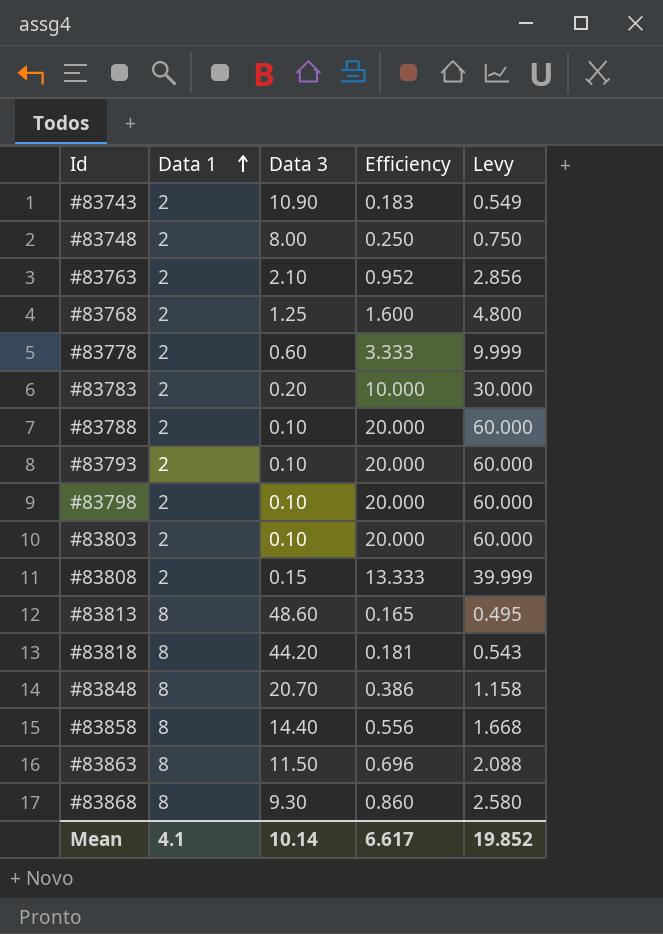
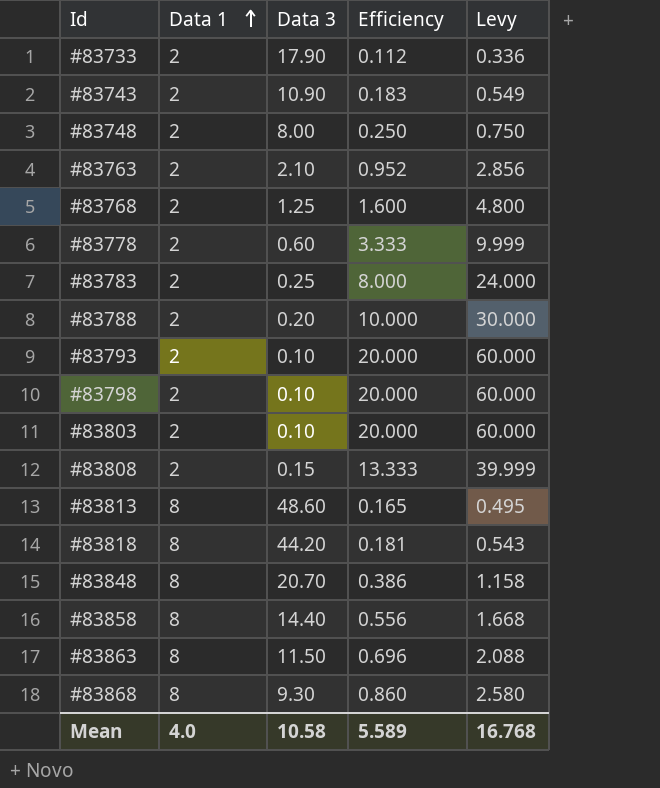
row #83733: none -> 2 | 17.90 | 0.112 | 0.336
#83783 | Data 3: 0.20 -> 0.25
#83783 | Efficiency: 10.000 -> 8.000
#83783 | Levy: 30.000 -> 24.000
#83788 | Data 3: 0.10 -> 0.20
#83788 | Efficiency: 20.000 -> 10.000
#83788 | Levy: 60.000 -> 30.000
Mean | Data 1: 4.1 -> 4.0
Mean | Data 3: 10.14 -> 10.58
Mean | Efficiency: 6.617 -> 5.589
Mean | Levy: 19.852 -> 16.768

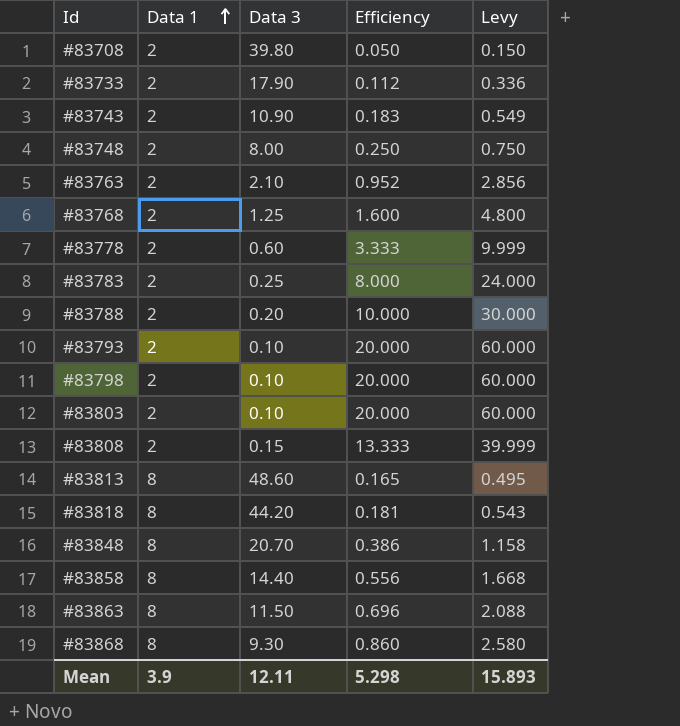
row #83708: none -> 2 | 39.80 | 0.050 | 0.150
Mean | Data 1: 4.0 -> 3.9
Mean | Data 3: 10.58 -> 12.11
Mean | Efficiency: 5.589 -> 5.298
Mean | Levy: 16.768 -> 15.893

